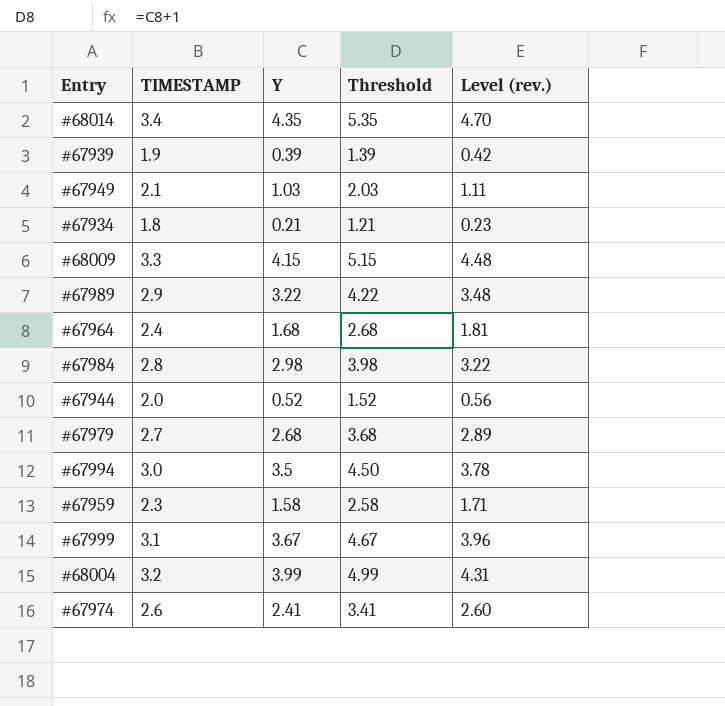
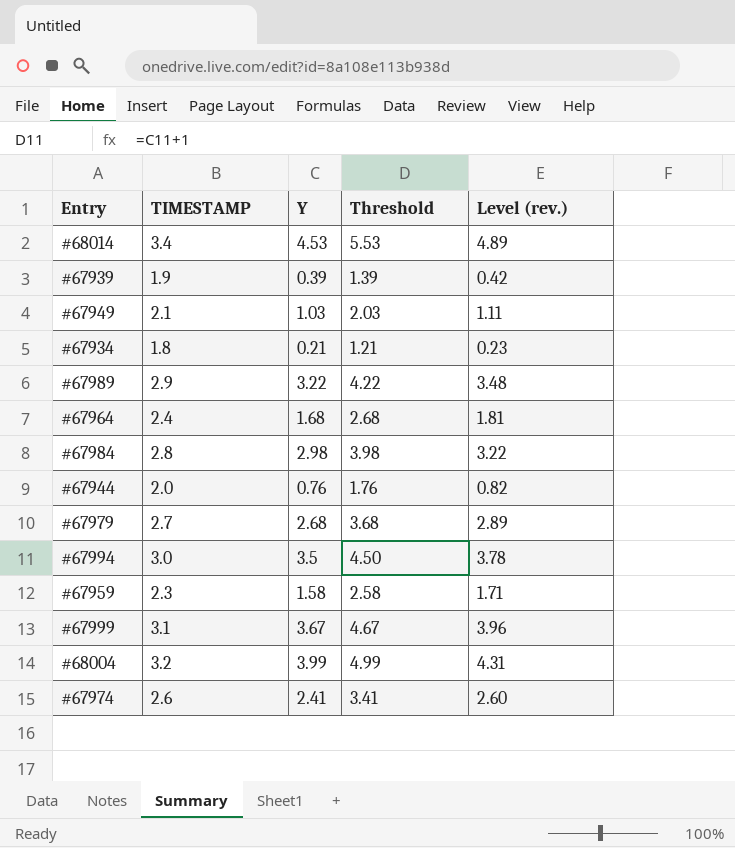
row #68009: 3.3 | 4.15 | 5.15 | 4.48 -> none
#68014 | Y: 4.35 -> 4.53
#68014 | Threshold: 5.35 -> 5.53
#68014 | Level (rev.): 4.70 -> 4.89
#67944 | Y: 0.52 -> 0.76
#67944 | Threshold: 1.52 -> 1.76
#67944 | Level (rev.): 0.56 -> 0.82

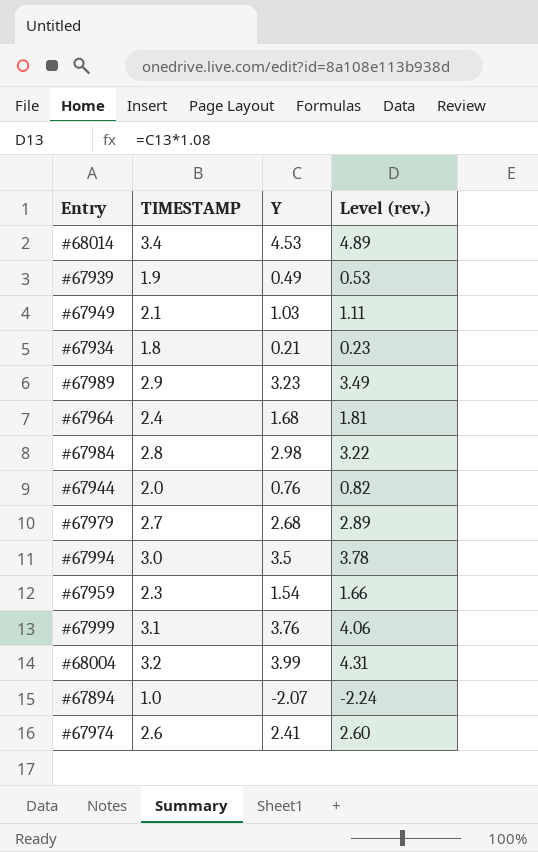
column Threshold | formula: [Y] + 1 -> none
#67939 | Y: 0.39 -> 0.49
#67939 | Level (rev.): 0.42 -> 0.53
#67989 | Y: 3.22 -> 3.23
#67989 | Level (rev.): 3.48 -> 3.49
#67959 | Y: 1.58 -> 1.54
#67959 | Level (rev.): 1.71 -> 1.66
#67999 | Y: 3.67 -> 3.76
#67999 | Level (rev.): 3.96 -> 4.06
row #67894: none -> 1.0 | -2.07 | -2.24

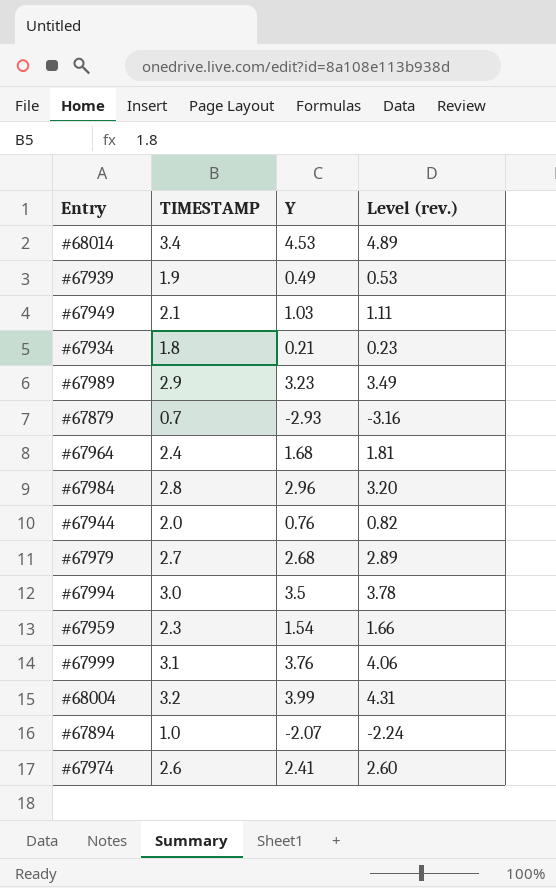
row #67879: none -> 0.7 | -2.93 | -3.16
#67984 | Y: 2.98 -> 2.96
#67984 | Level (rev.): 3.22 -> 3.20

